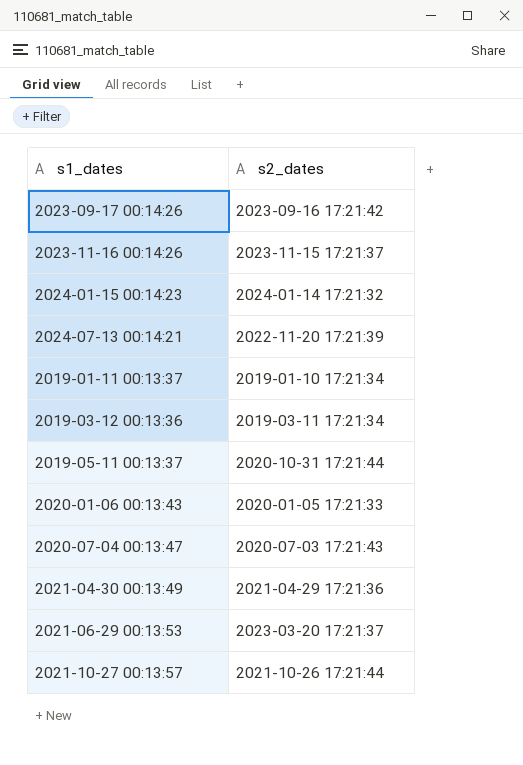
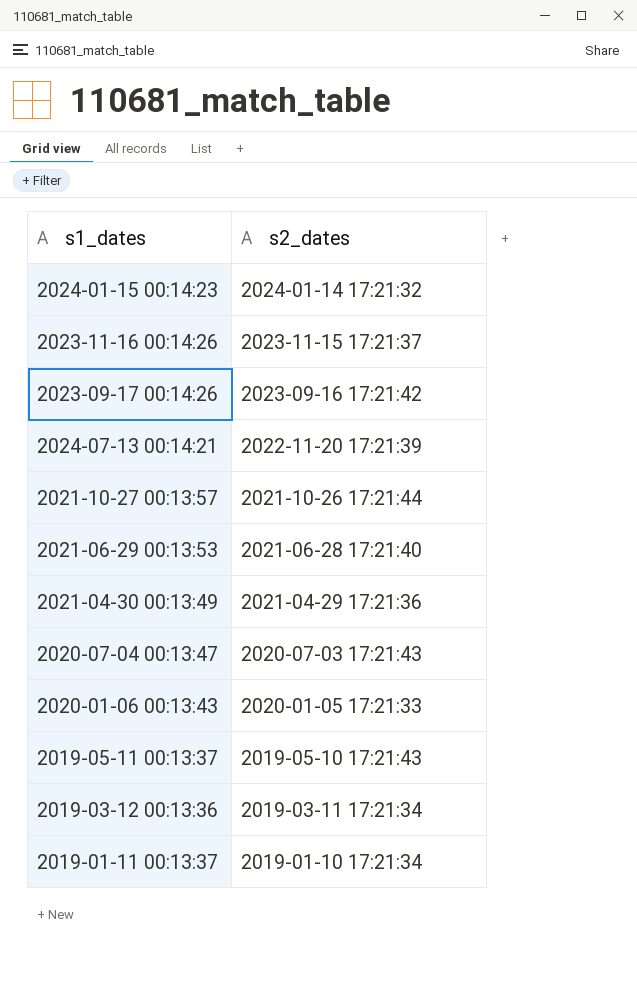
row order: none -> s2_dates descending
2021-06-29 00:13:53 | s2_dates: 2023-03-20 17:21:37 -> 2021-06-28 17:21:40
2019-05-11 00:13:37 | s2_dates: 2020-10-31 17:21:44 -> 2019-05-10 17:21:43

